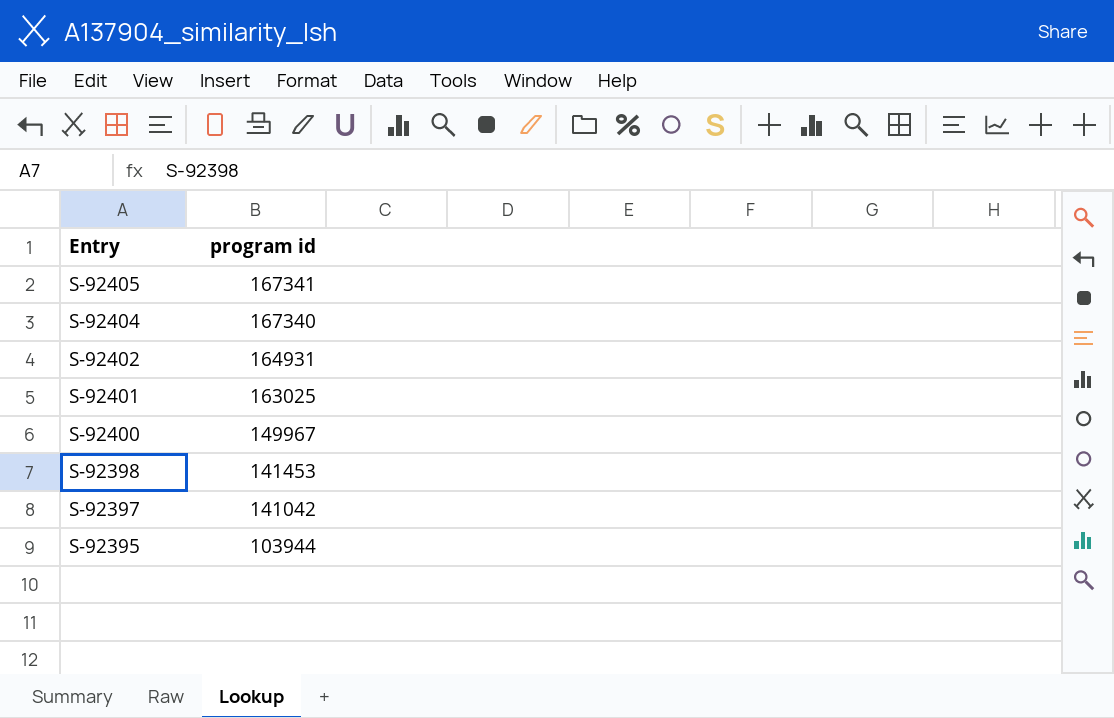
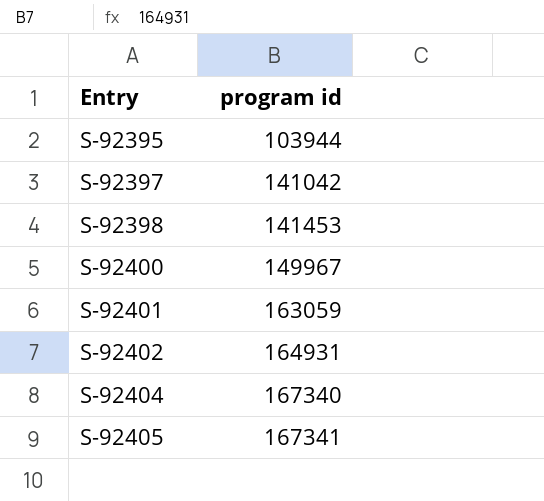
row order: Entry descending -> Entry ascending
S-92401 | program id: 163025 -> 163059

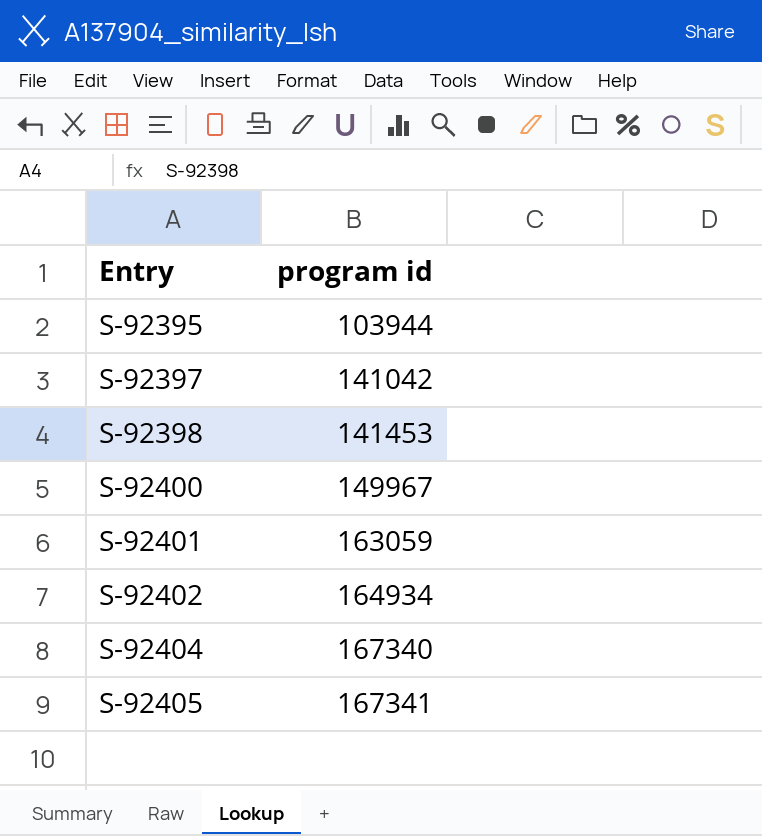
S-92402 | program id: 164931 -> 164934

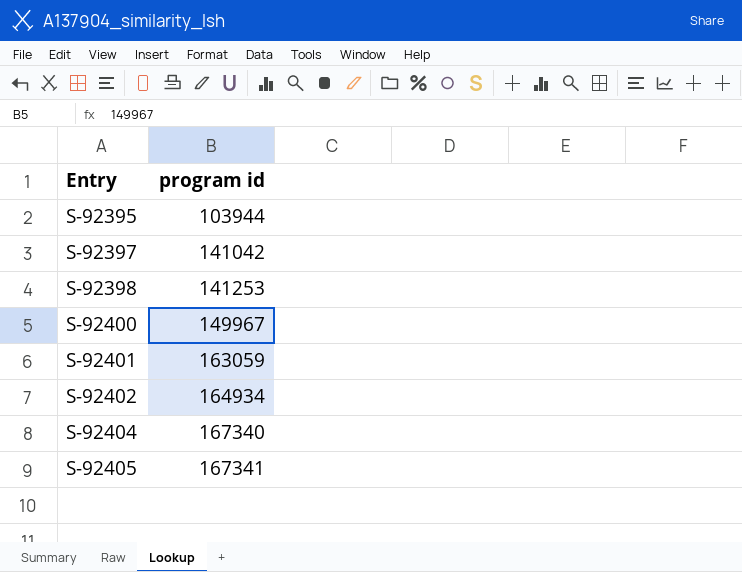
S-92398 | program id: 141453 -> 141253

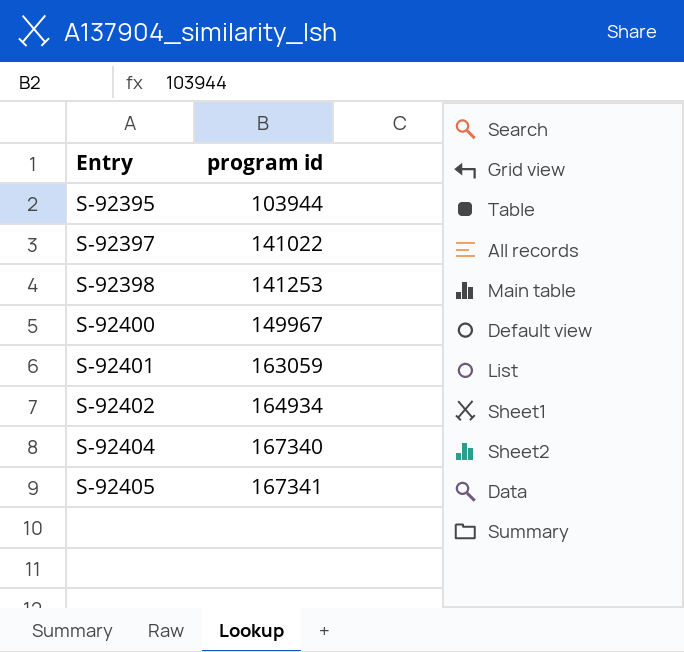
S-92397 | program id: 141042 -> 141022

